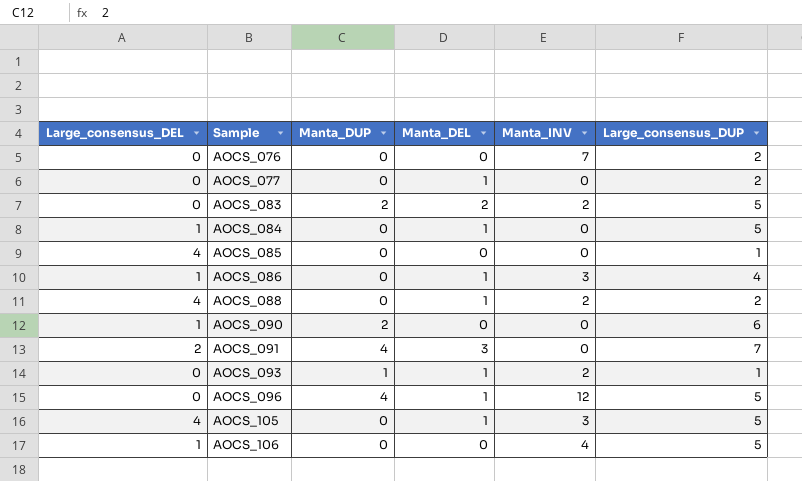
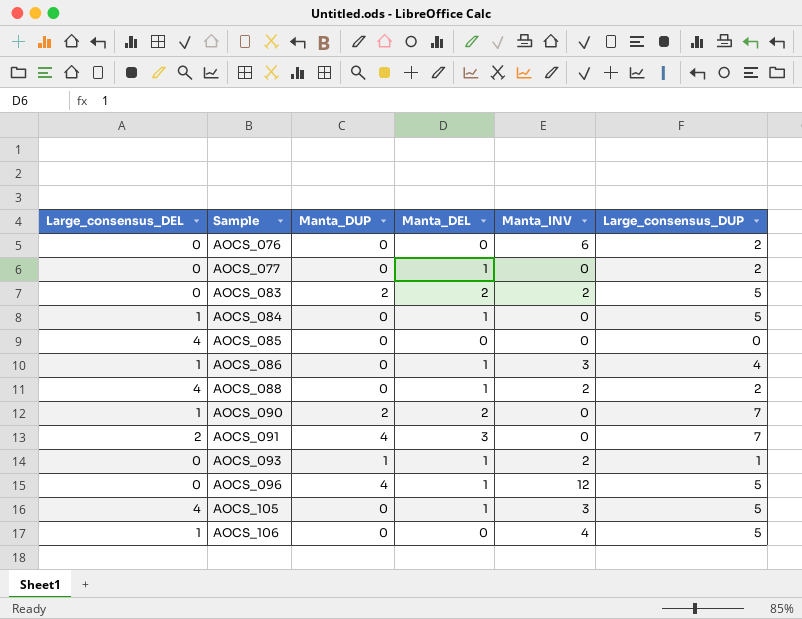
AOCS_076 | Manta_INV: 7 -> 6
AOCS_085 | Large_consensus_DUP: 1 -> 0
AOCS_090 | Manta_DEL: 0 -> 2
AOCS_090 | Large_consensus_DUP: 6 -> 7

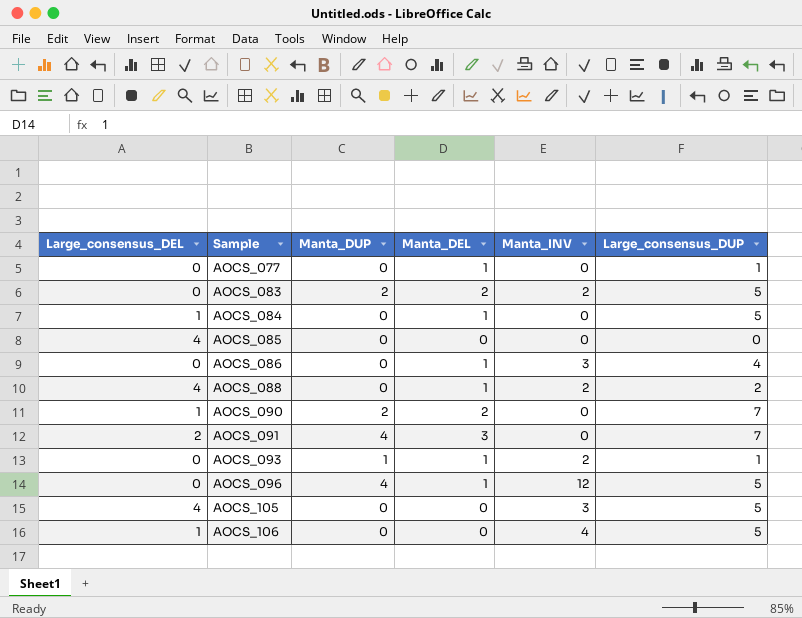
row AOCS_076: 0 | 0 | 0 | 6 | 2 -> none
AOCS_077 | Large_consensus_DUP: 2 -> 1
AOCS_086 | Large_consensus_DEL: 1 -> 0
AOCS_105 | Manta_DEL: 1 -> 0

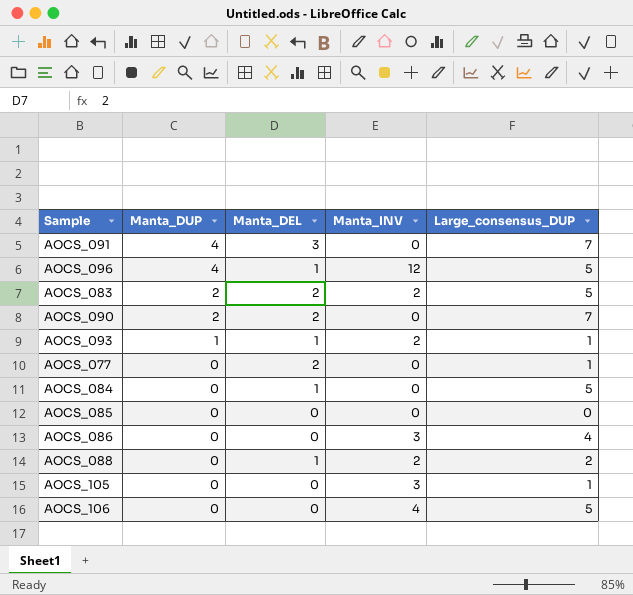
row order: Sample ascending -> Manta_DUP descending
column Large_consensus_DEL | position: 1 -> none
AOCS_077 | Manta_DEL: 1 -> 2
AOCS_086 | Manta_DEL: 1 -> 0
AOCS_105 | Large_consensus_DUP: 5 -> 1

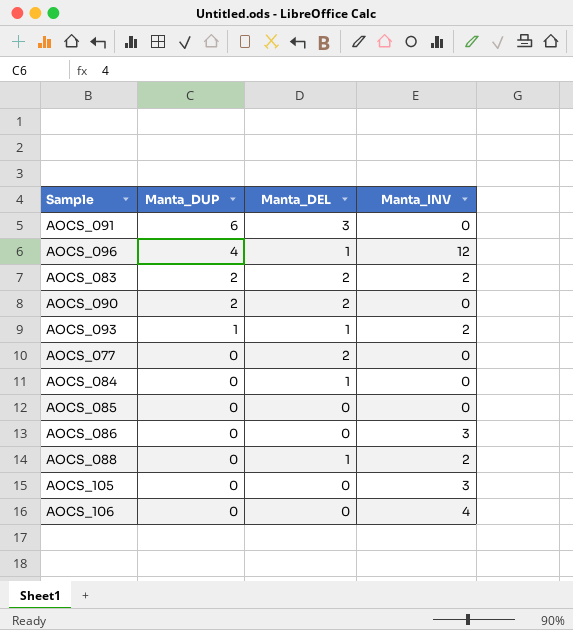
column Large_consensus_DUP | position: 5 -> none
AOCS_091 | Manta_DUP: 4 -> 6

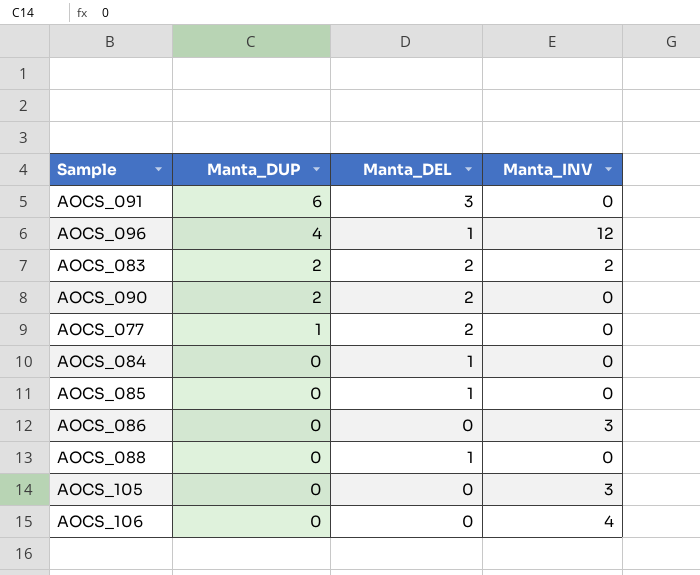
row AOCS_093: 1 | 1 | 2 -> none
AOCS_077 | Manta_DUP: 0 -> 1
AOCS_085 | Manta_DEL: 0 -> 1
AOCS_088 | Manta_INV: 2 -> 0

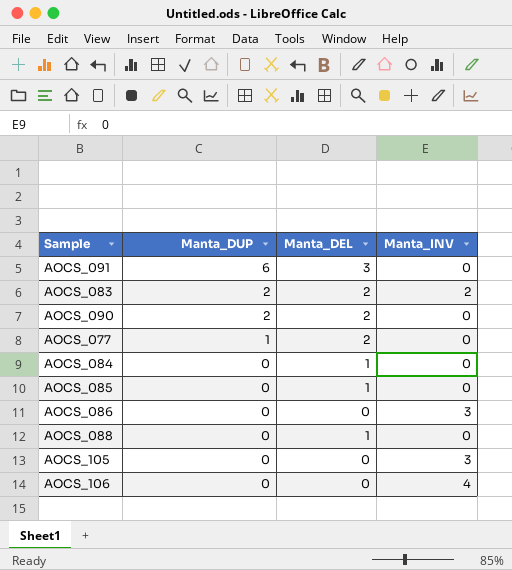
row AOCS_096: 4 | 1 | 12 -> none

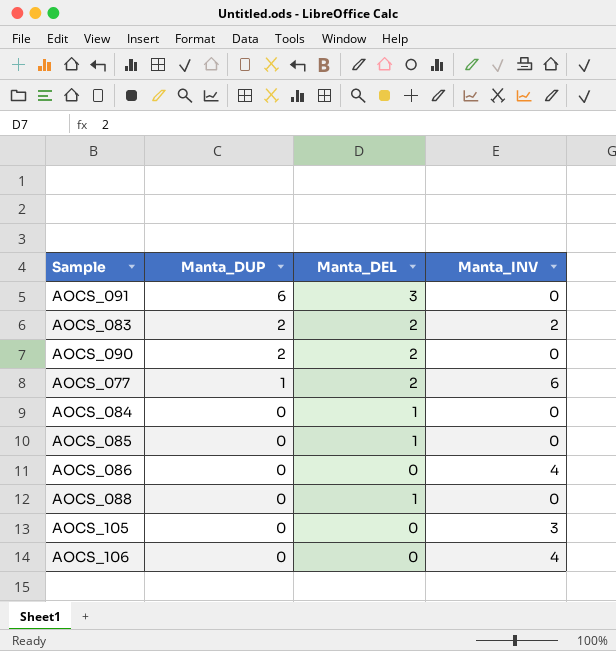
AOCS_077 | Manta_INV: 0 -> 6
AOCS_086 | Manta_INV: 3 -> 4

